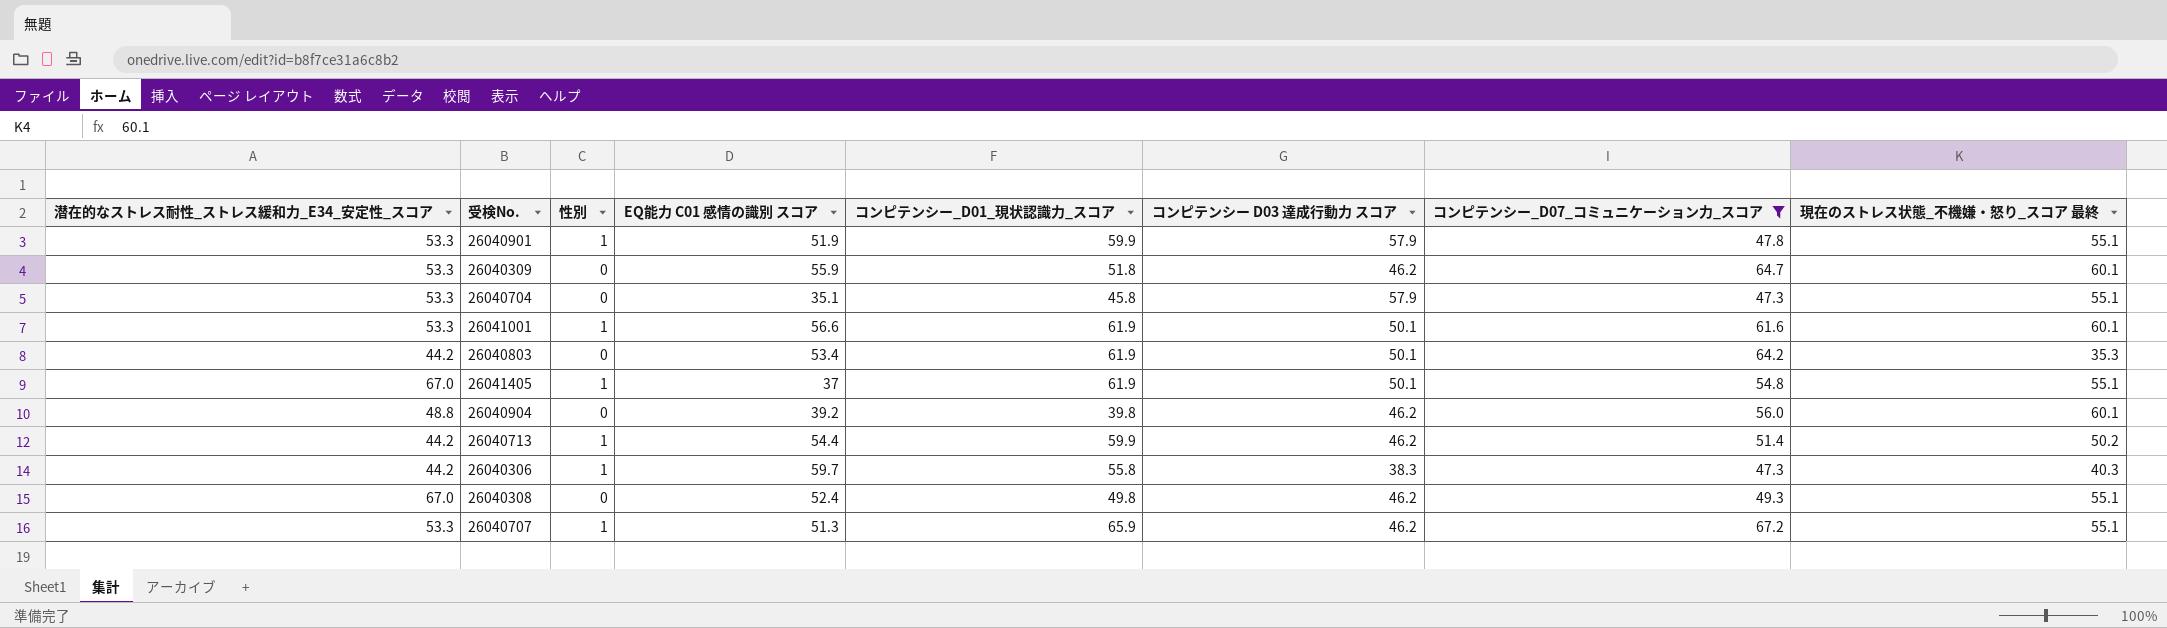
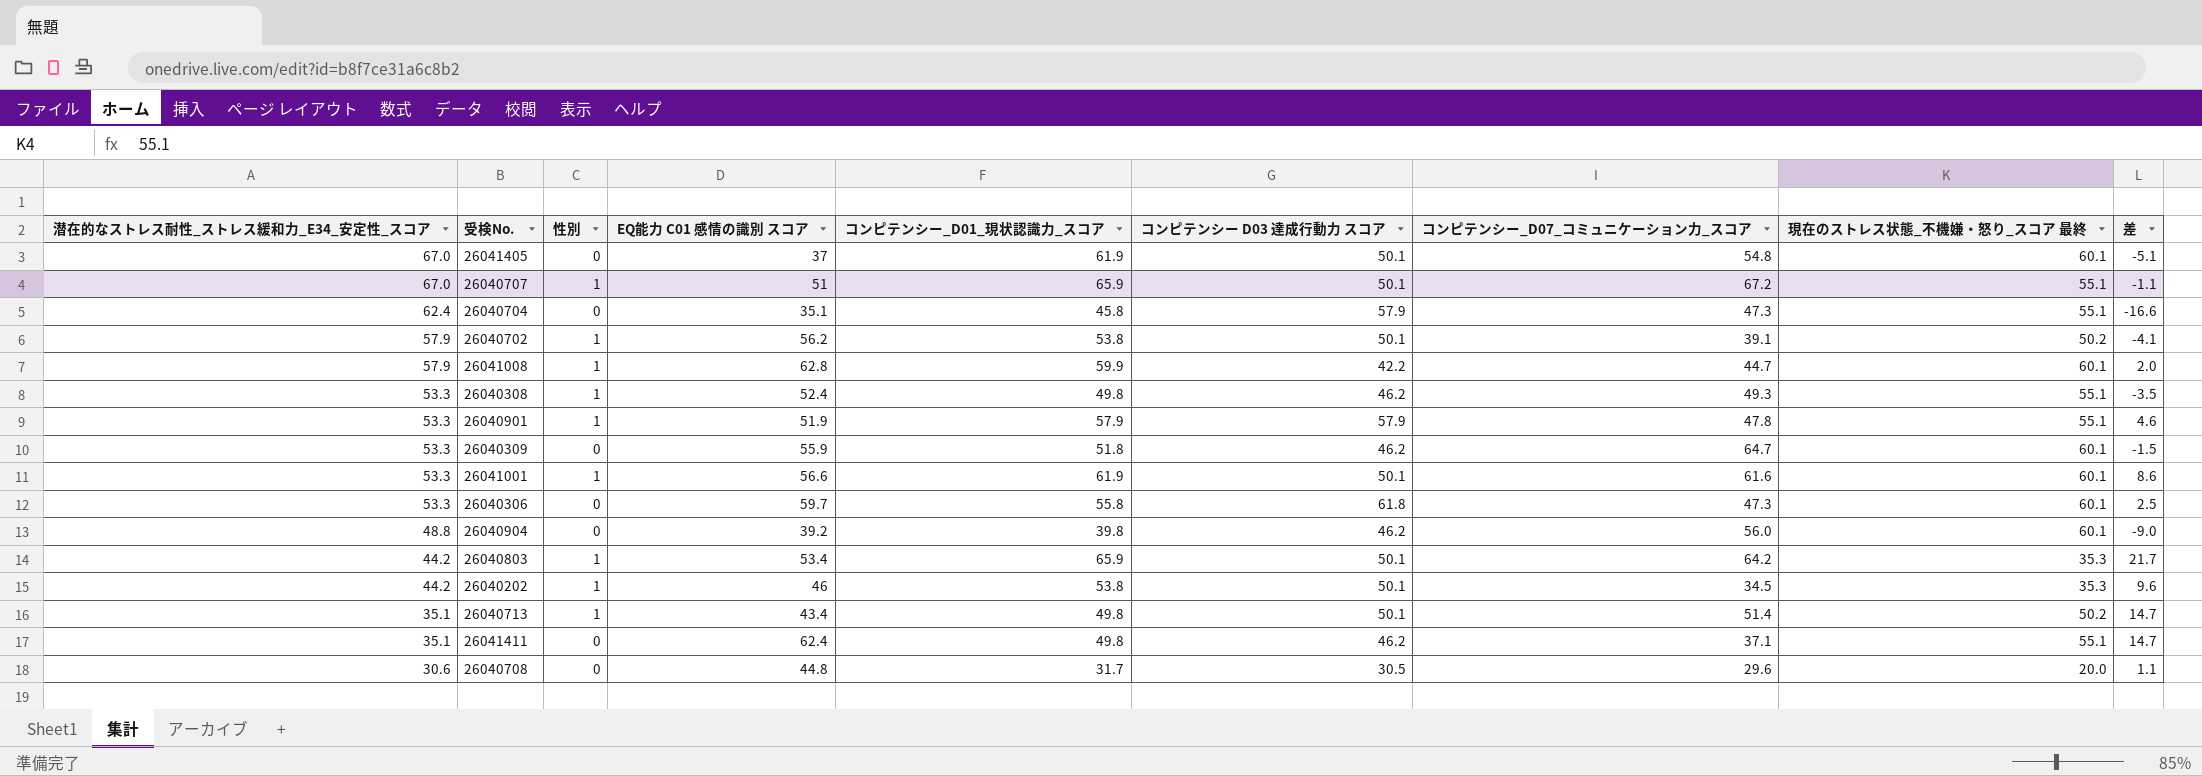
filter: コンピテンシー_D07_コミュニケーション力_スコア >= 47.3 -> none
row order: none -> 潜在的なストレス耐性_ストレス緩和力_E34_安定性_スコア descending
column 差 | formula: none -> [コンピテンシー_D01_現状認識力_スコア] - [潜在的なストレス耐性_ストレス緩和力_E34_安定性_スコア]
26041405 | 性別: 1 -> 0
26041405 | 現在のストレス状態_不機嫌・怒り_スコア 最終: 55.1 -> 60.1
26040707 | 潜在的なストレス耐性_ストレス緩和力_E34_安定性_スコア: 53.3 -> 67.0
26040707 | EQ能力 C01 感情の識別 スコア: 51.3 -> 51
26040707 | コンピテンシー D03 達成行動力 スコア: 46.2 -> 50.1
26040704 | 潜在的なストレス耐性_ストレス緩和力_E34_安定性_スコア: 53.3 -> 62.4
26040308 | 潜在的なストレス耐性_ストレス緩和力_E34_安定性_スコア: 67.0 -> 53.3
26040308 | 性別: 0 -> 1
26040901 | コンピテンシー_D01_現状認識力_スコア: 59.9 -> 57.9
26040306 | 潜在的なストレス耐性_ストレス緩和力_E34_安定性_スコア: 44.2 -> 53.3
26040306 | 性別: 1 -> 0
26040306 | コンピテンシー D03 達成行動力 スコア: 38.3 -> 61.8
26040306 | 現在のストレス状態_不機嫌・怒り_スコア 最終: 40.3 -> 60.1
26040803 | 性別: 0 -> 1
26040803 | コンピテンシー_D01_現状認識力_スコア: 61.9 -> 65.9
26040713 | 潜在的なストレス耐性_ストレス緩和力_E34_安定性_スコア: 44.2 -> 35.1
26040713 | EQ能力 C01 感情の識別 スコア: 54.4 -> 43.4
26040713 | コンピテンシー_D01_現状認識力_スコア: 59.9 -> 49.8
26040713 | コンピテンシー D03 達成行動力 スコア: 46.2 -> 50.1

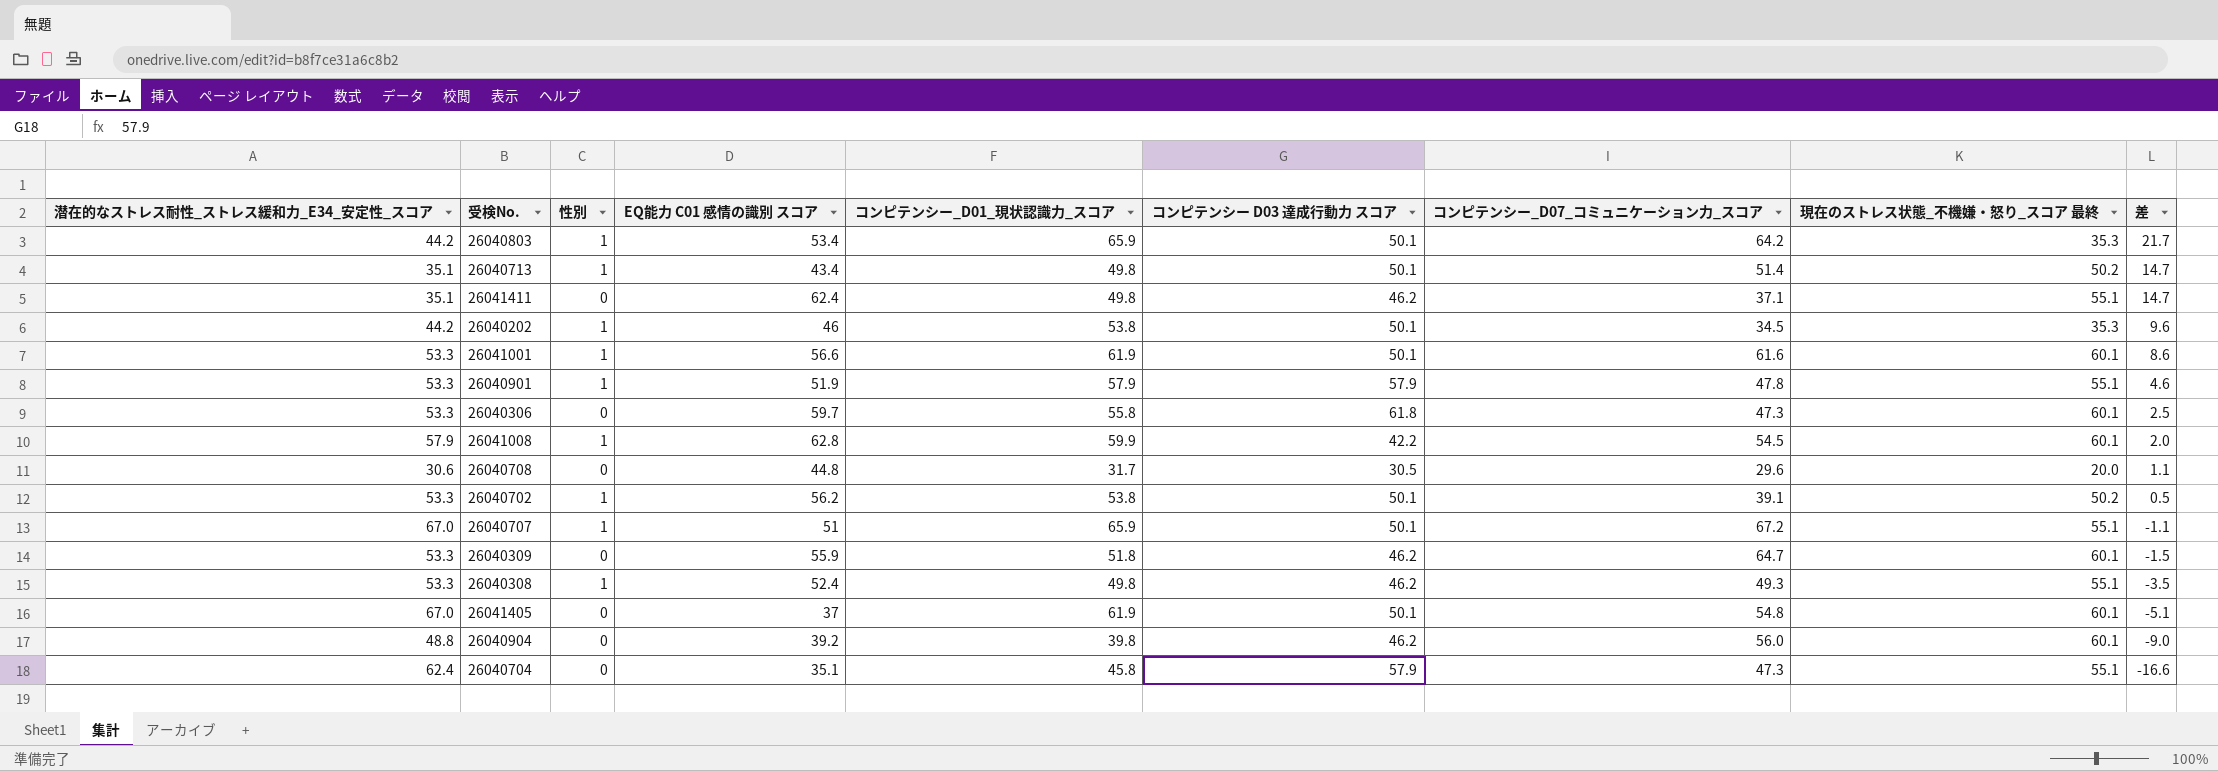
row order: 潜在的なストレス耐性_ストレス緩和力_E34_安定性_スコア descending -> 差 descending
26041008 | コンピテンシー_D07_コミュニケーション力_スコア: 44.7 -> 54.5
26040702 | 潜在的なストレス耐性_ストレス緩和力_E34_安定性_スコア: 57.9 -> 53.3
26040702 | 差: -4.1 -> 0.5

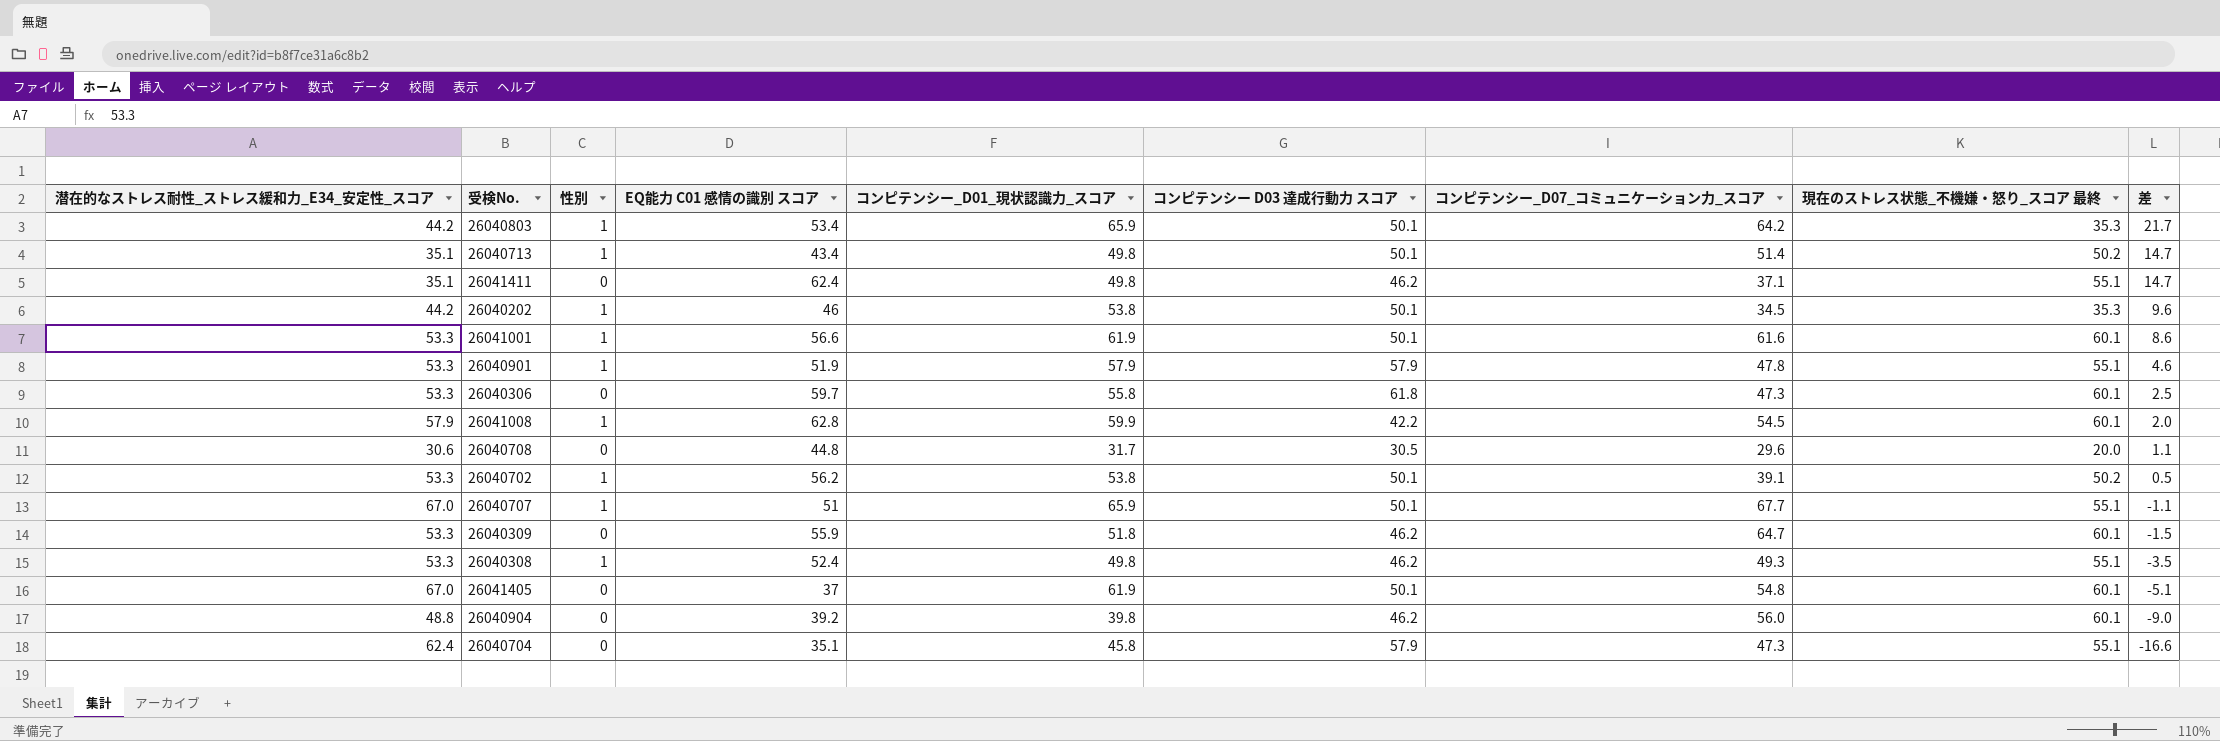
26040707 | コンピテンシー_D07_コミュニケーション力_スコア: 67.2 -> 67.7

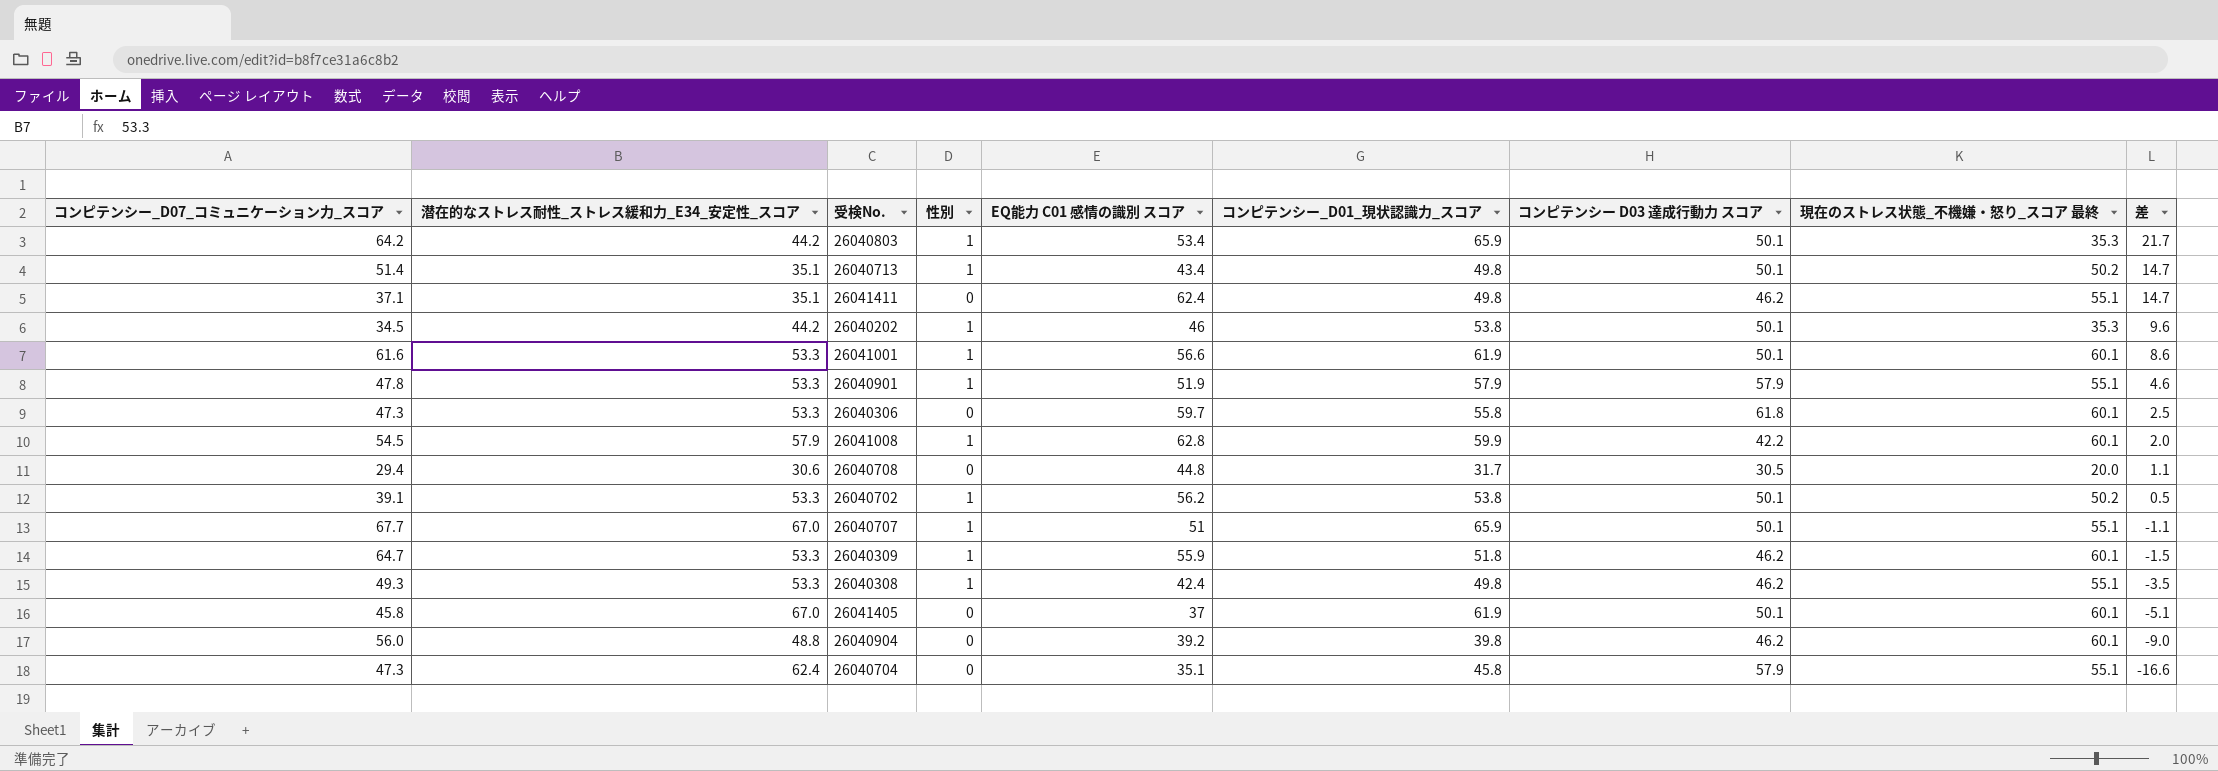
column コンピテンシー_D07_コミュニケーション力_スコア | position: 7 -> 1
26040708 | コンピテンシー_D07_コミュニケーション力_スコア: 29.6 -> 29.4
26040309 | 性別: 0 -> 1
26040308 | EQ能力 C01 感情の識別 スコア: 52.4 -> 42.4
26041405 | コンピテンシー_D07_コミュニケーション力_スコア: 54.8 -> 45.8

